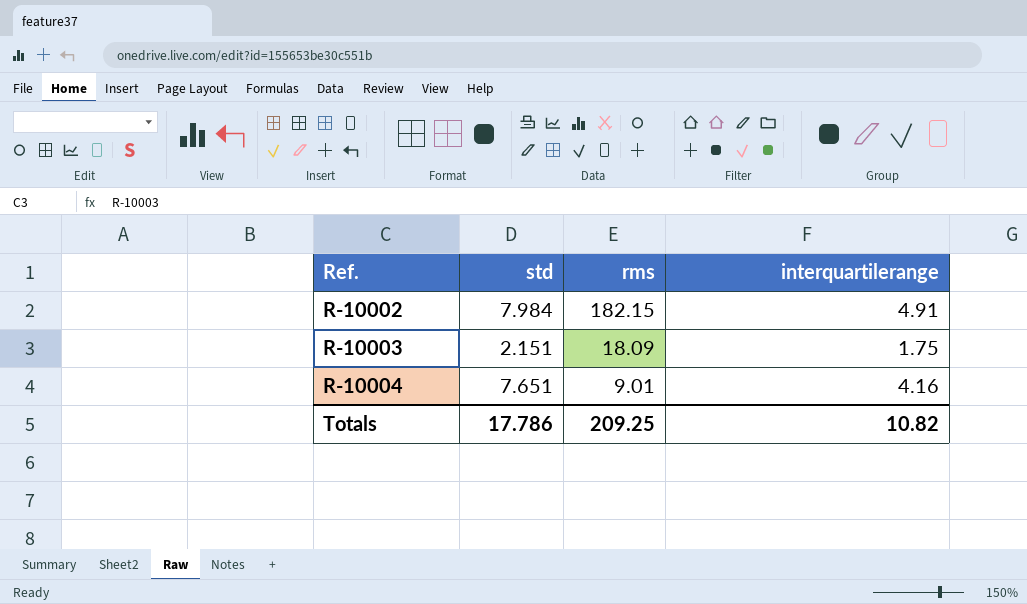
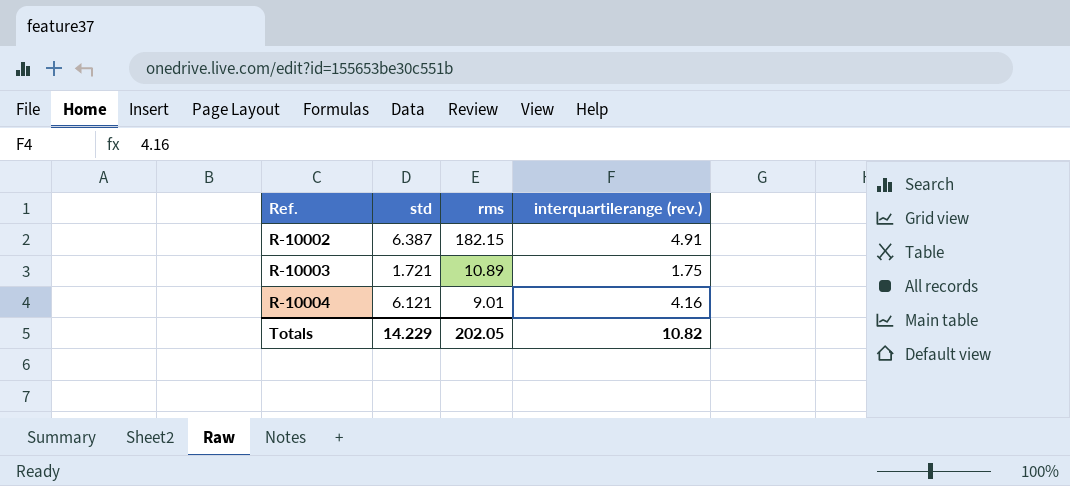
column name: interquartilerange -> interquartilerange (rev.)
R-10002 | std: 7.984 -> 6.387
R-10003 | std: 2.151 -> 1.721
R-10003 | rms: 18.09 -> 10.89
R-10004 | std: 7.651 -> 6.121
Totals | std: 17.786 -> 14.229
Totals | rms: 209.25 -> 202.05

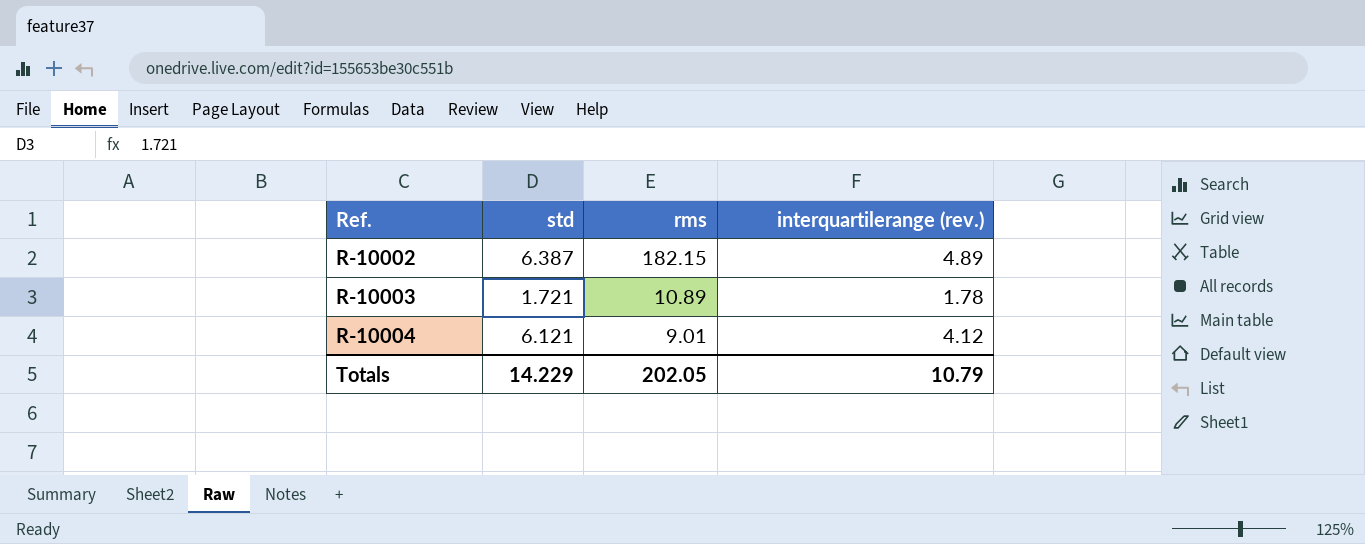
R-10002 | interquartilerange (rev.): 4.91 -> 4.89
R-10003 | interquartilerange (rev.): 1.75 -> 1.78
R-10004 | interquartilerange (rev.): 4.16 -> 4.12
Totals | interquartilerange (rev.): 10.82 -> 10.79

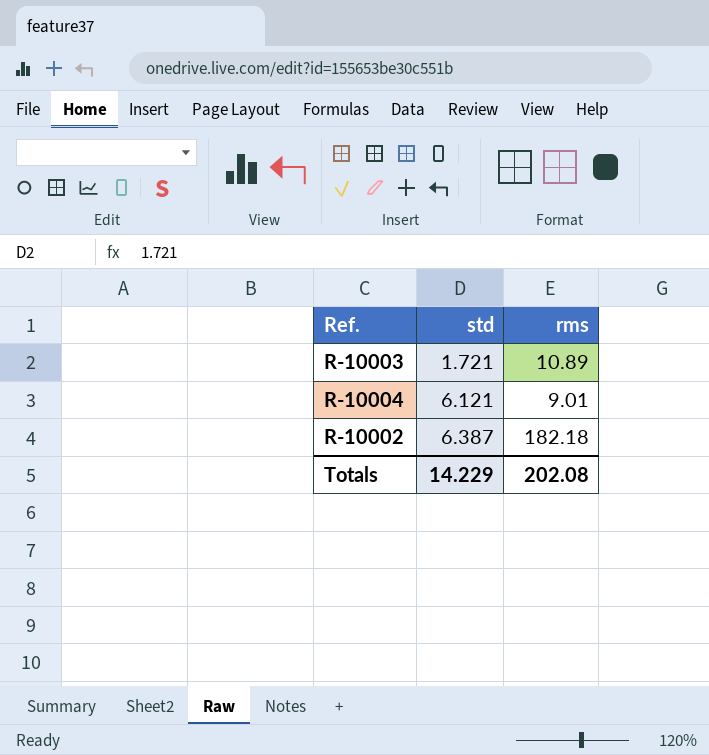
row order: Ref. ascending -> std ascending
column interquartilerange (rev.) | position: 4 -> none
R-10002 | rms: 182.15 -> 182.18
Totals | rms: 202.05 -> 202.08

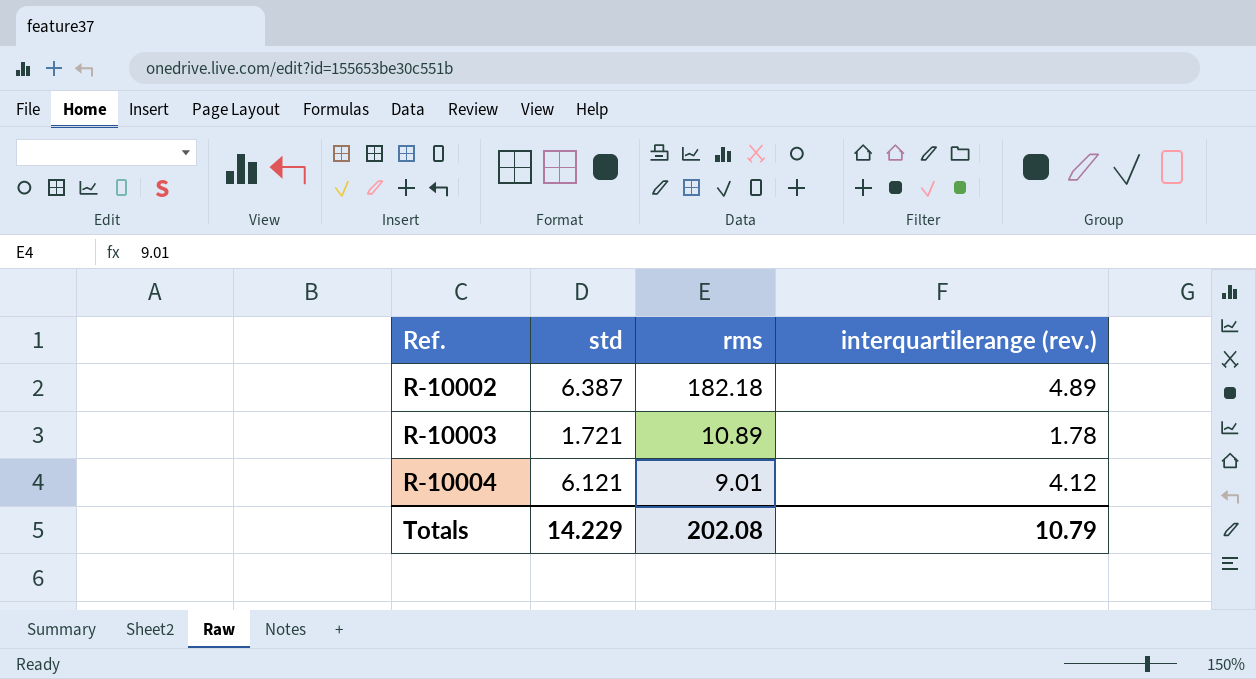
row order: std ascending -> Ref. ascending
column interquartilerange (rev.) | position: none -> 4

